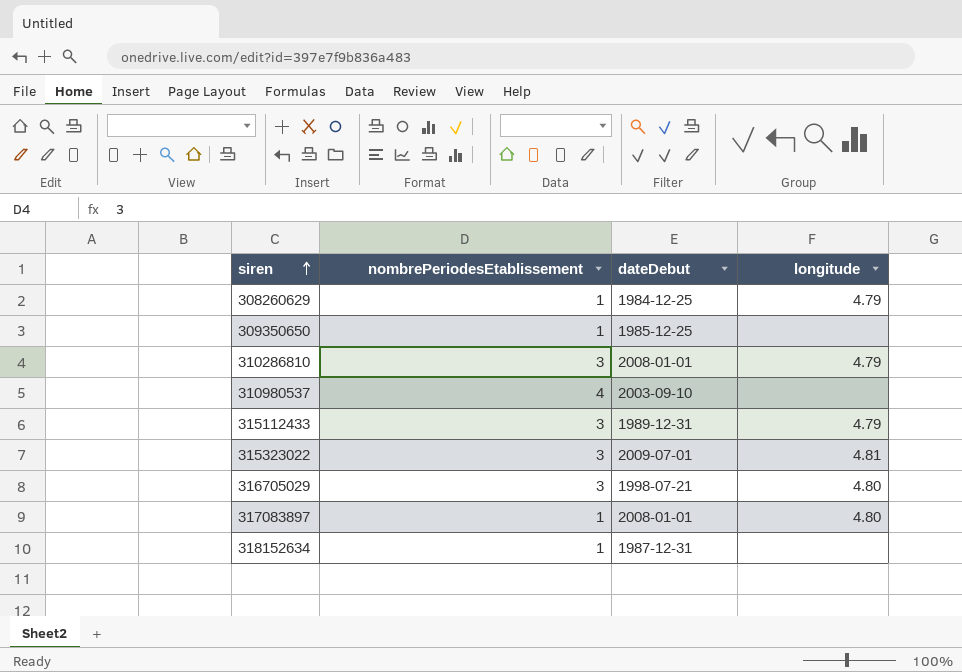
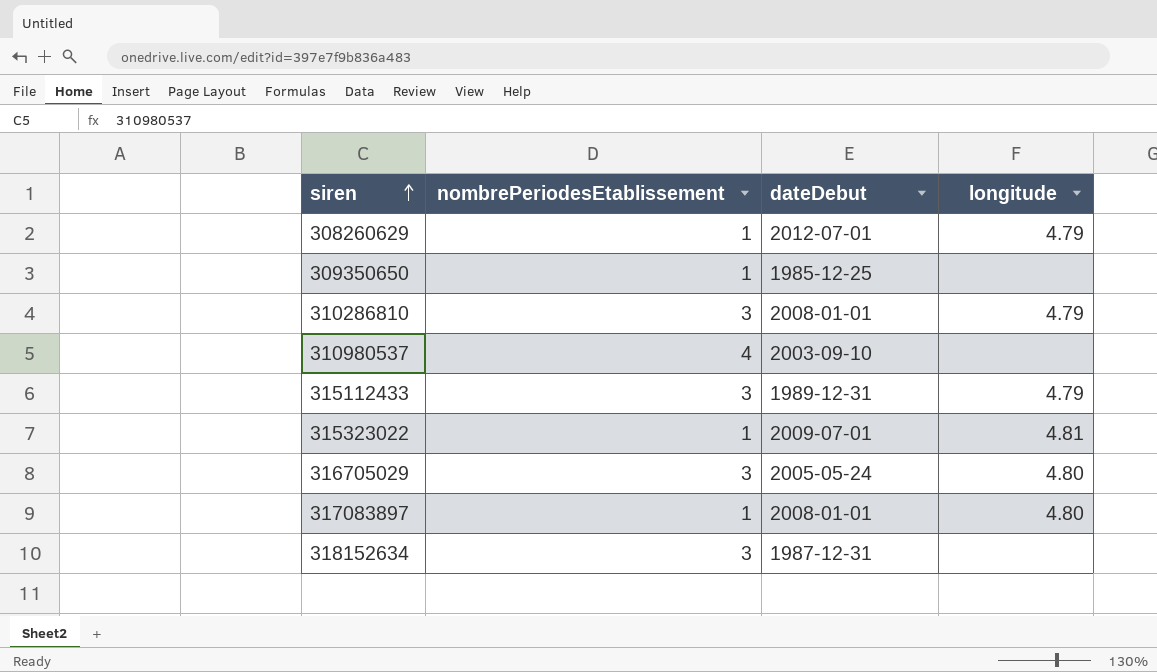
308260629 | dateDebut: 1984-12-25 -> 2012-07-01
315323022 | nombrePeriodesEtablissement: 3 -> 1
316705029 | dateDebut: 1998-07-21 -> 2005-05-24
318152634 | nombrePeriodesEtablissement: 1 -> 3

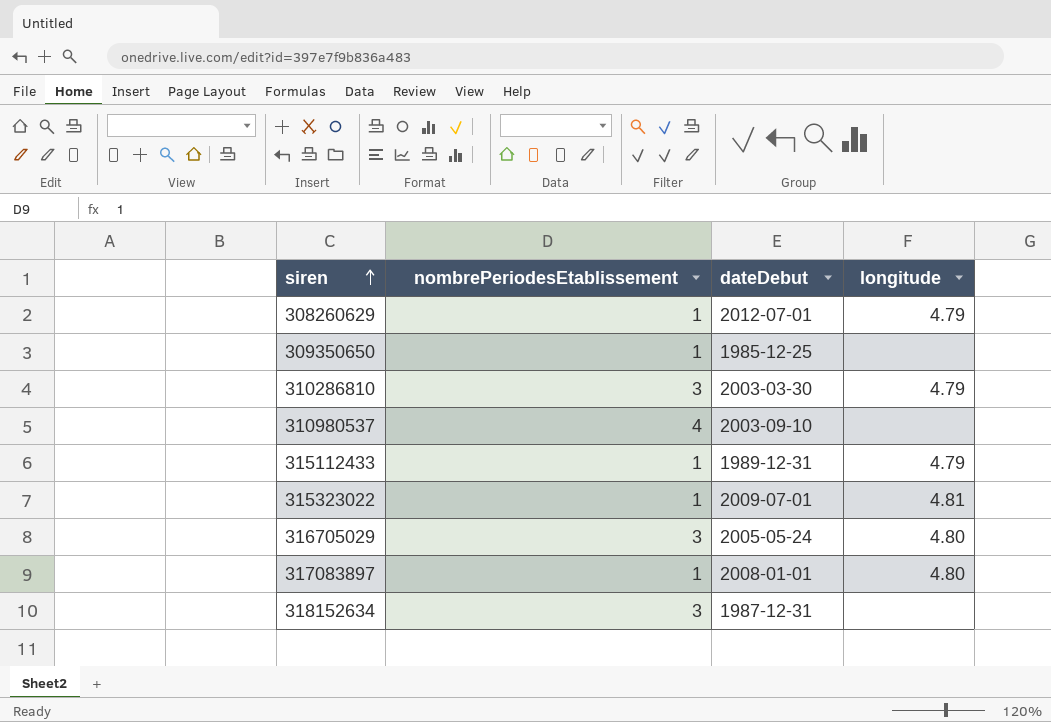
310286810 | dateDebut: 2008-01-01 -> 2003-03-30
315112433 | nombrePeriodesEtablissement: 3 -> 1

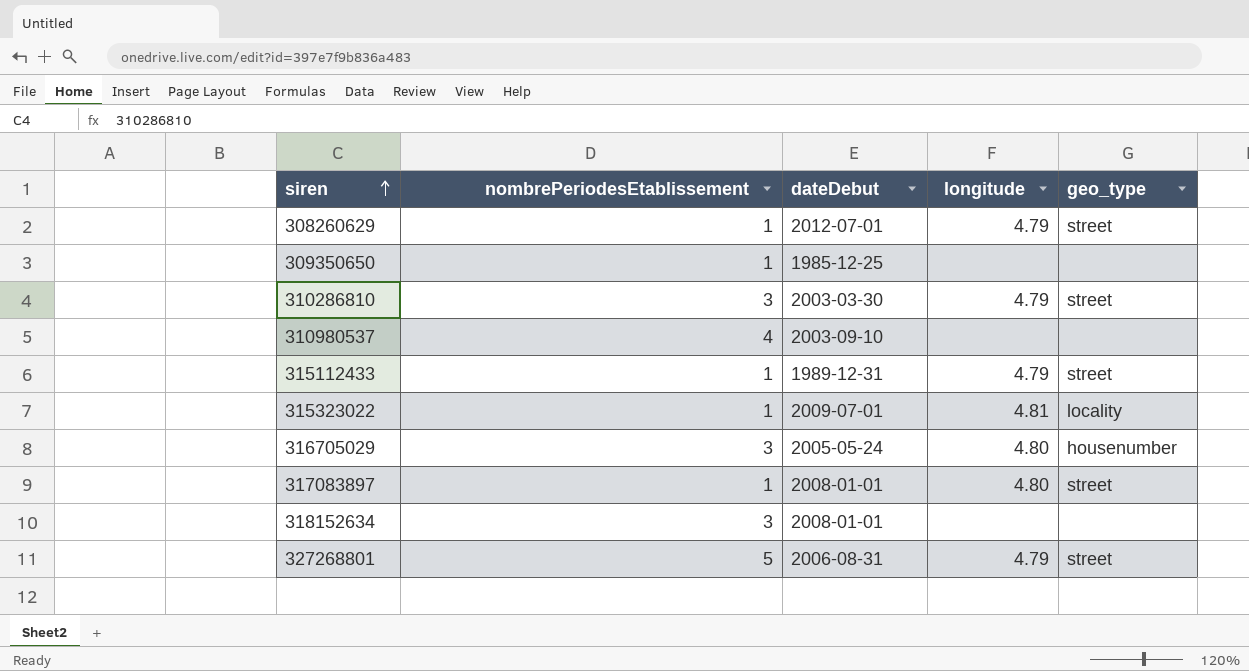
column geo_type | position: none -> 5
318152634 | dateDebut: 1987-12-31 -> 2008-01-01
row 327268801: none -> 5 | 2006-08-31 | 4.79 | street

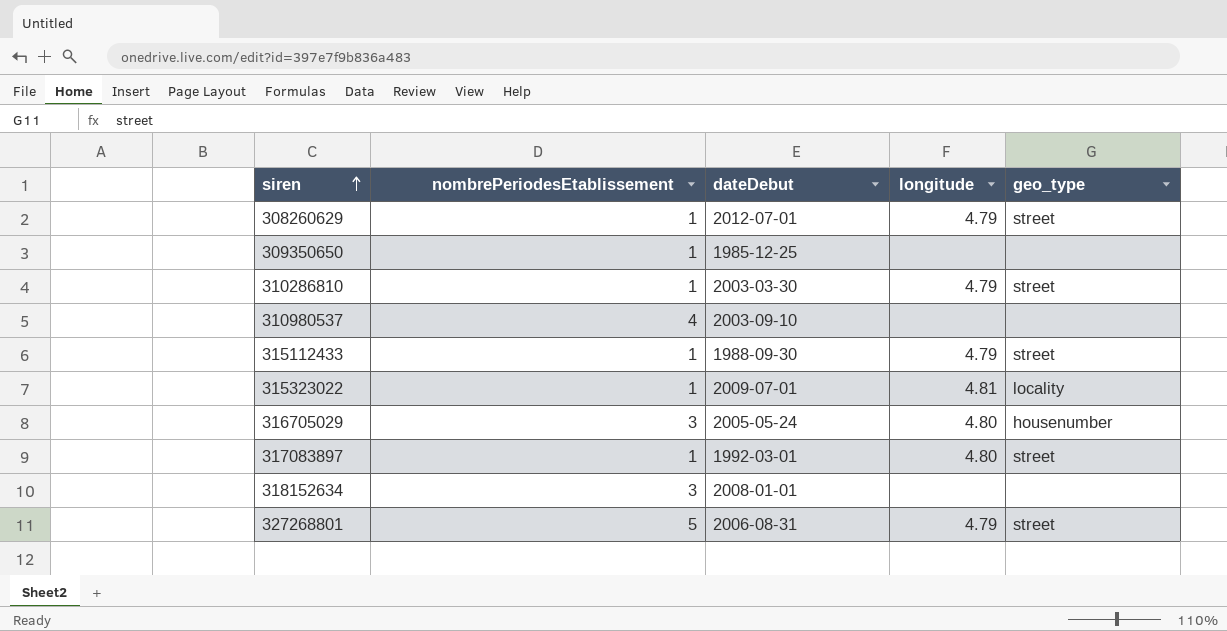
310286810 | nombrePeriodesEtablissement: 3 -> 1
315112433 | dateDebut: 1989-12-31 -> 1988-09-30
317083897 | dateDebut: 2008-01-01 -> 1992-03-01

